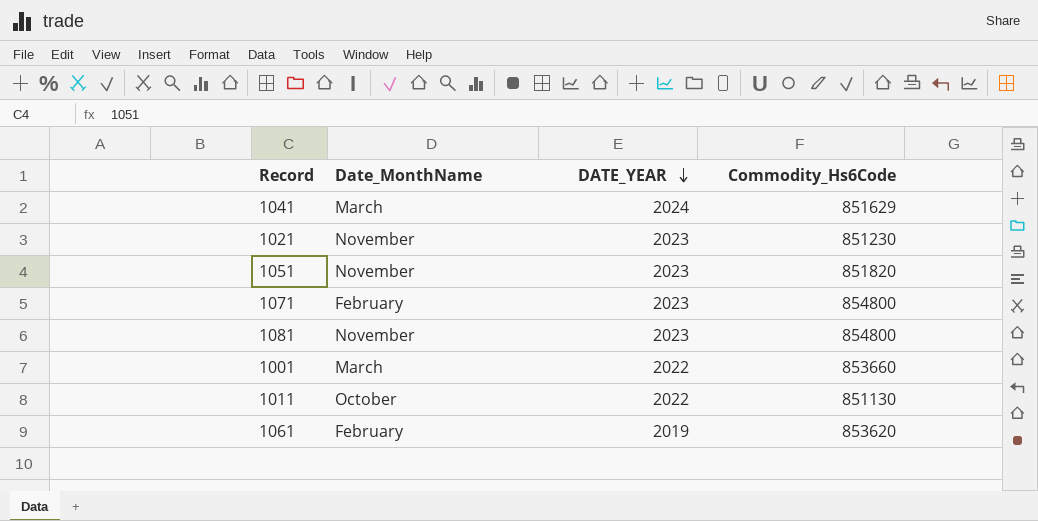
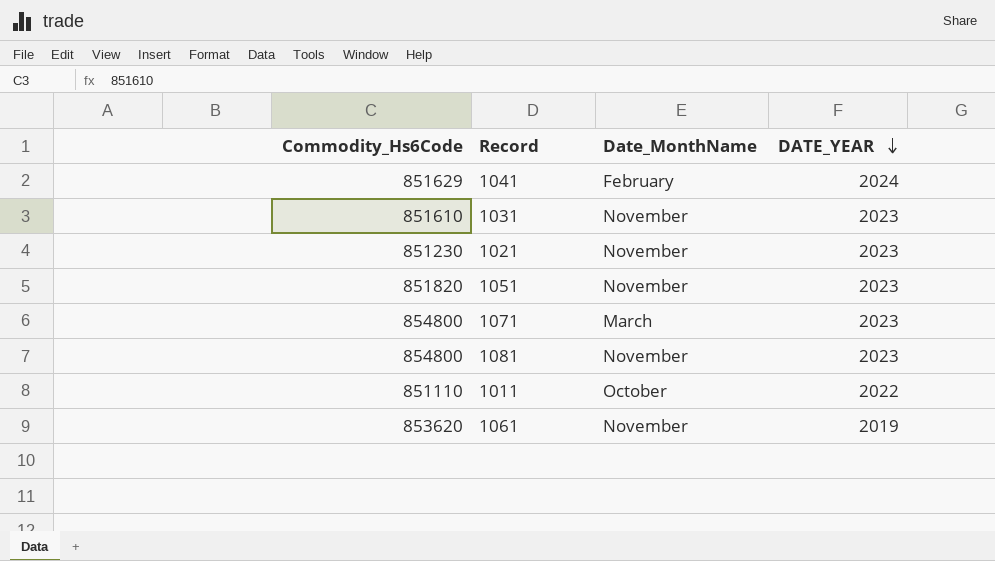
column Commodity_Hs6Code | position: 4 -> 1
row 1001: March | 2022 | 853660 -> none
1041 | Date_MonthName: March -> February
row 1031: none -> 851610 | November | 2023
1071 | Date_MonthName: February -> March
1011 | Commodity_Hs6Code: 851130 -> 851110
1061 | Date_MonthName: February -> November

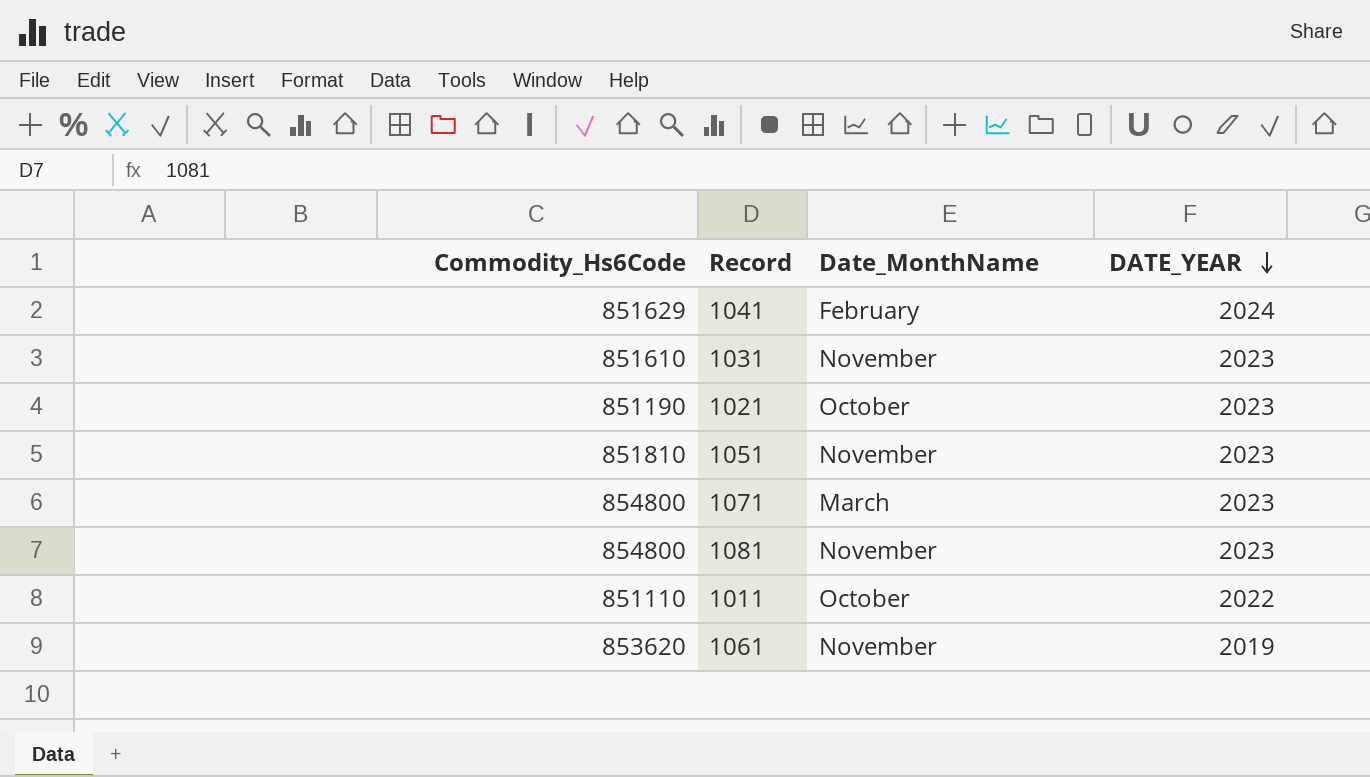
1021 | Commodity_Hs6Code: 851230 -> 851190
1021 | Date_MonthName: November -> October
1051 | Commodity_Hs6Code: 851820 -> 851810

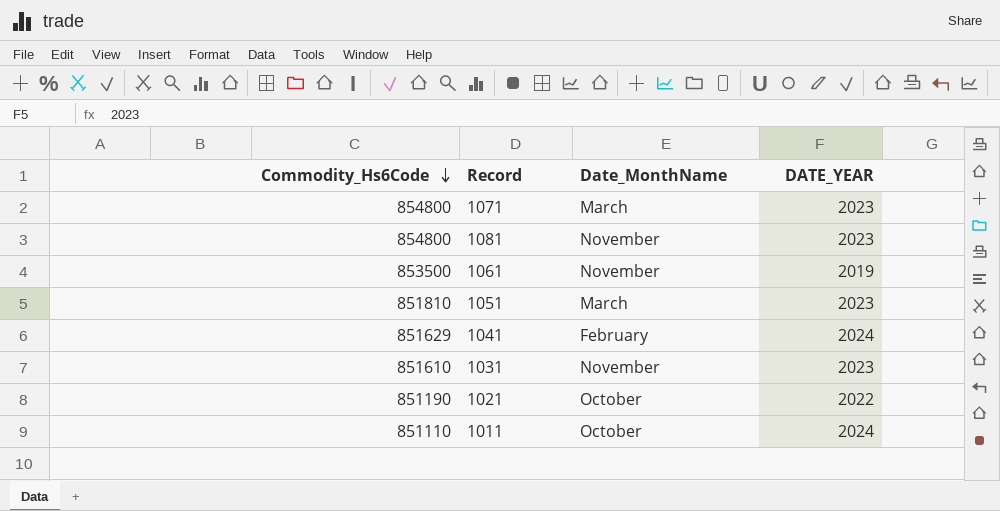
row order: DATE_YEAR descending -> Commodity_Hs6Code descending
1061 | Commodity_Hs6Code: 853620 -> 853500
1051 | Date_MonthName: November -> March
1021 | DATE_YEAR: 2023 -> 2022
1011 | DATE_YEAR: 2022 -> 2024

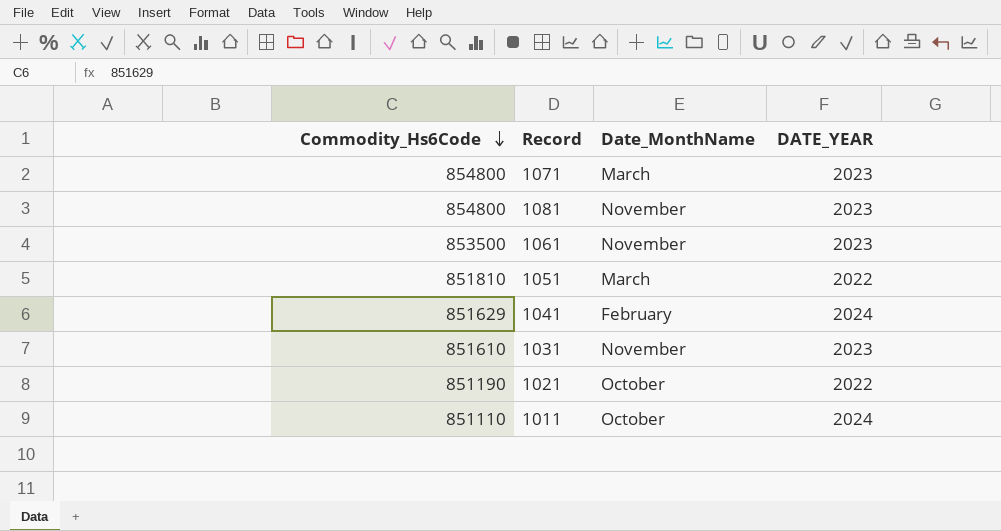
1061 | DATE_YEAR: 2019 -> 2023
1051 | DATE_YEAR: 2023 -> 2022

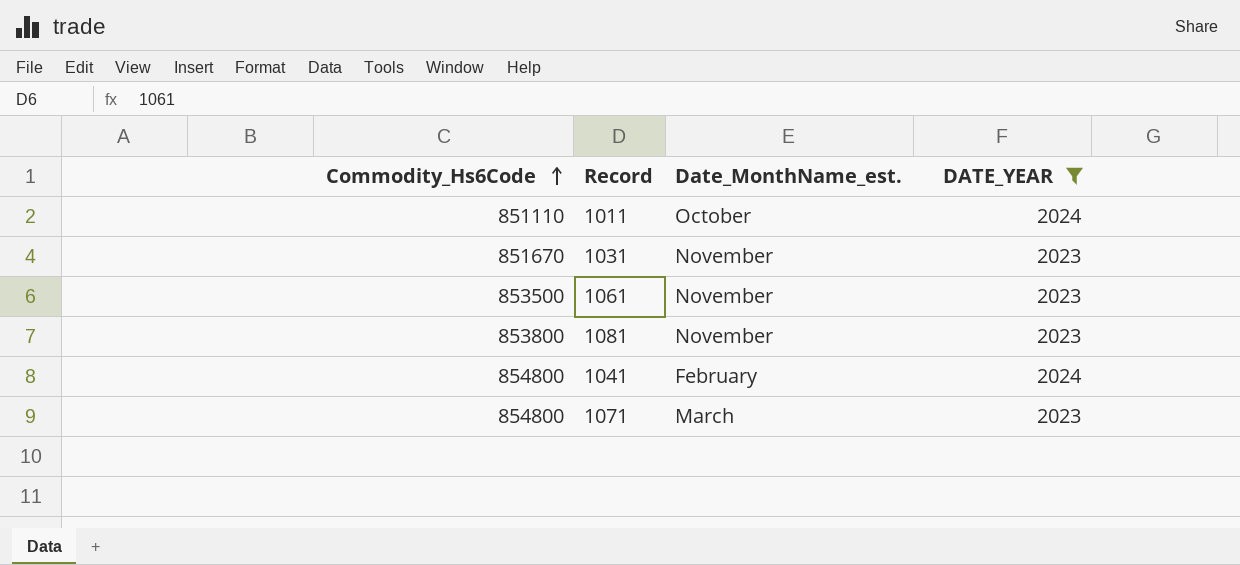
filter: none -> DATE_YEAR != 2022
row order: Commodity_Hs6Code descending -> Commodity_Hs6Code ascending
column name: Date_MonthName -> Date_MonthName_est.
1031 | Commodity_Hs6Code: 851610 -> 851670
1081 | Commodity_Hs6Code: 854800 -> 853800
1041 | Commodity_Hs6Code: 851629 -> 854800

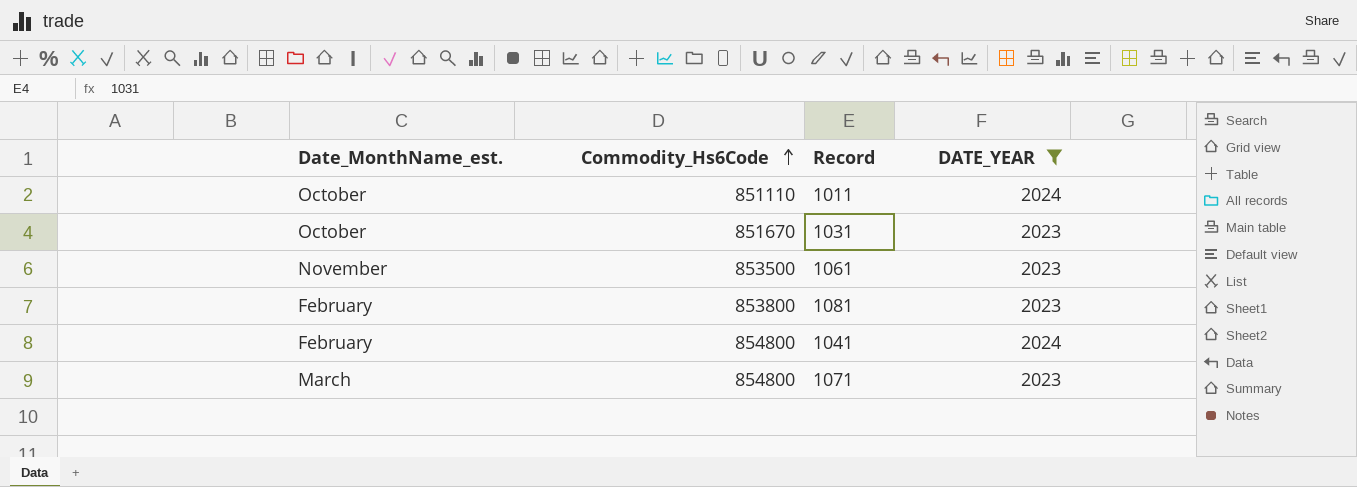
column Date_MonthName_est. | position: 3 -> 1
1031 | Date_MonthName_est.: November -> October
1081 | Date_MonthName_est.: November -> February

